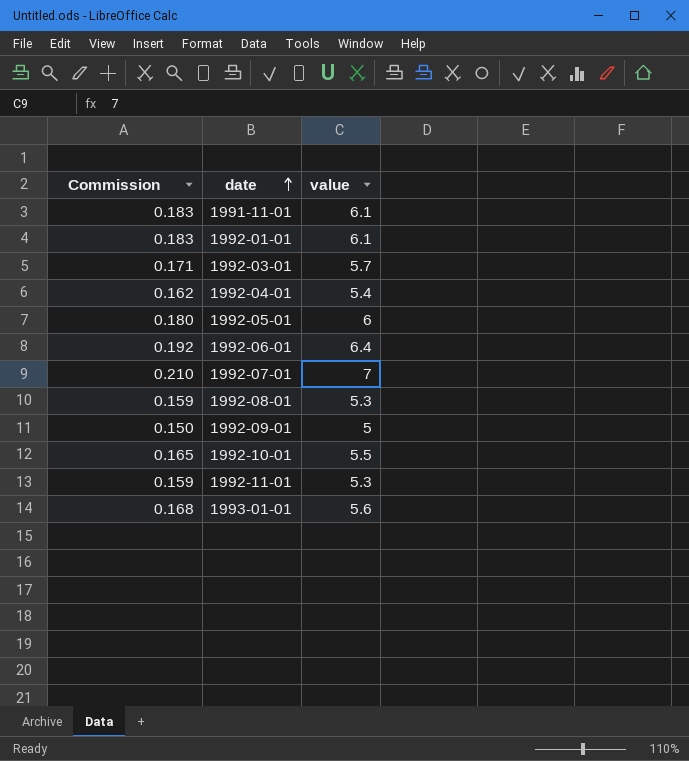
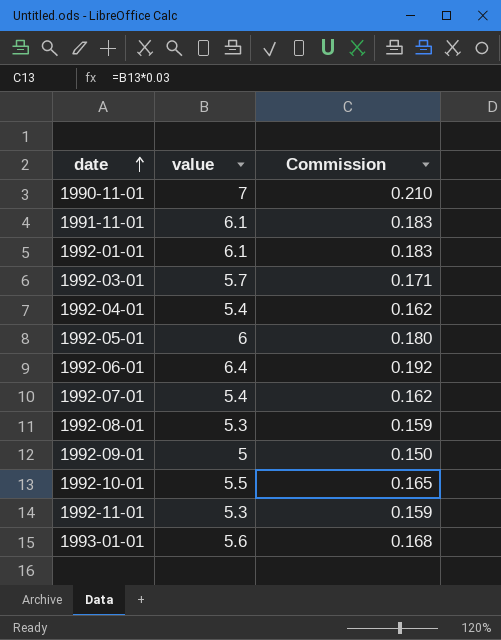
column Commission | position: 1 -> 3
row 1990-11-01: none -> 7 | 0.210
1992-07-01 | value: 7 -> 5.4
1992-07-01 | Commission: 0.210 -> 0.162

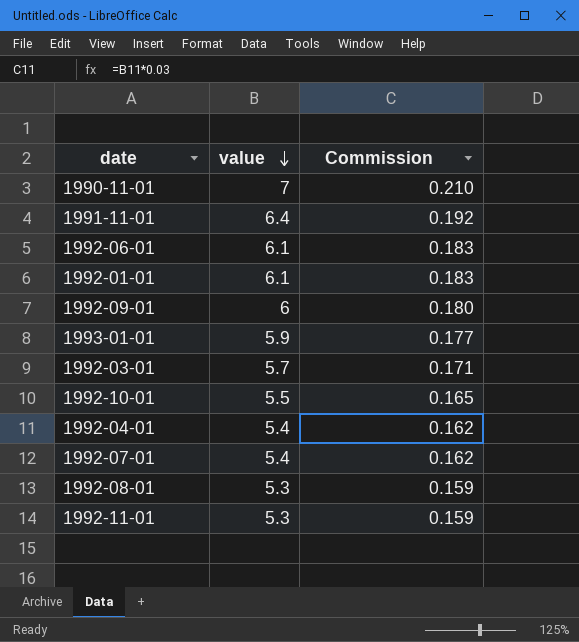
row order: date ascending -> value descending
row 1992-05-01: 6 | 0.180 -> none
1991-11-01 | value: 6.1 -> 6.4
1991-11-01 | Commission: 0.183 -> 0.192
1992-06-01 | value: 6.4 -> 6.1
1992-06-01 | Commission: 0.192 -> 0.183
1992-09-01 | value: 5 -> 6
1992-09-01 | Commission: 0.150 -> 0.180
1993-01-01 | value: 5.6 -> 5.9
1993-01-01 | Commission: 0.168 -> 0.177

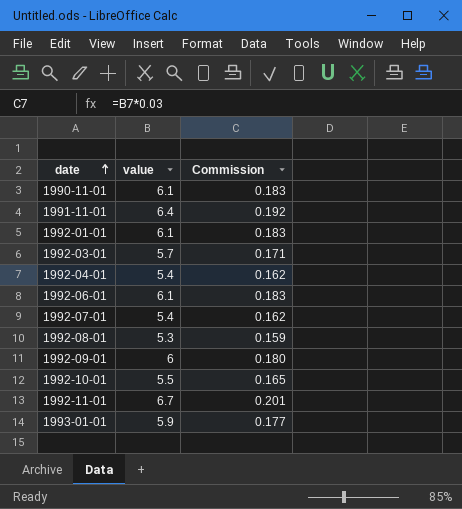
row order: value descending -> date ascending
1990-11-01 | value: 7 -> 6.1
1990-11-01 | Commission: 0.210 -> 0.183
1992-11-01 | value: 5.3 -> 6.7
1992-11-01 | Commission: 0.159 -> 0.201

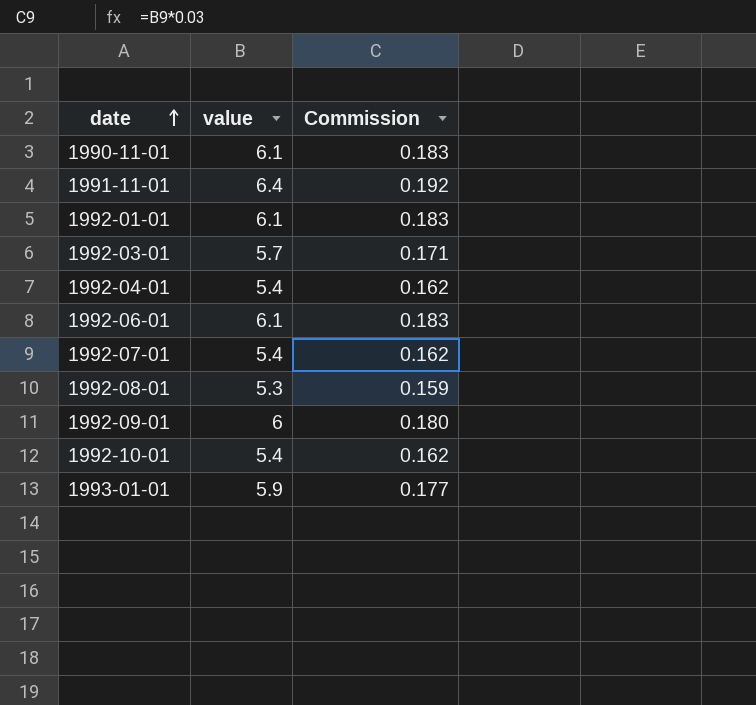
row 1992-11-01: 6.7 | 0.201 -> none
1992-10-01 | value: 5.5 -> 5.4
1992-10-01 | Commission: 0.165 -> 0.162

